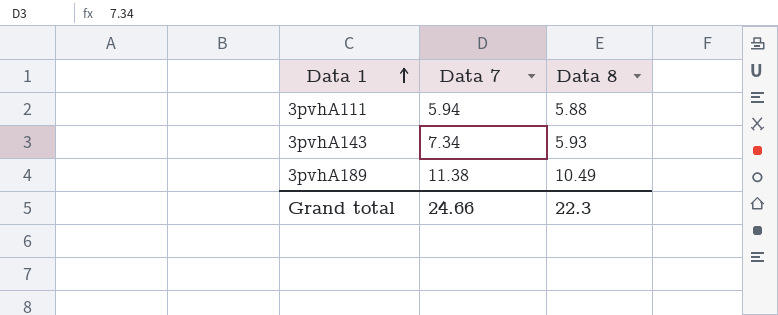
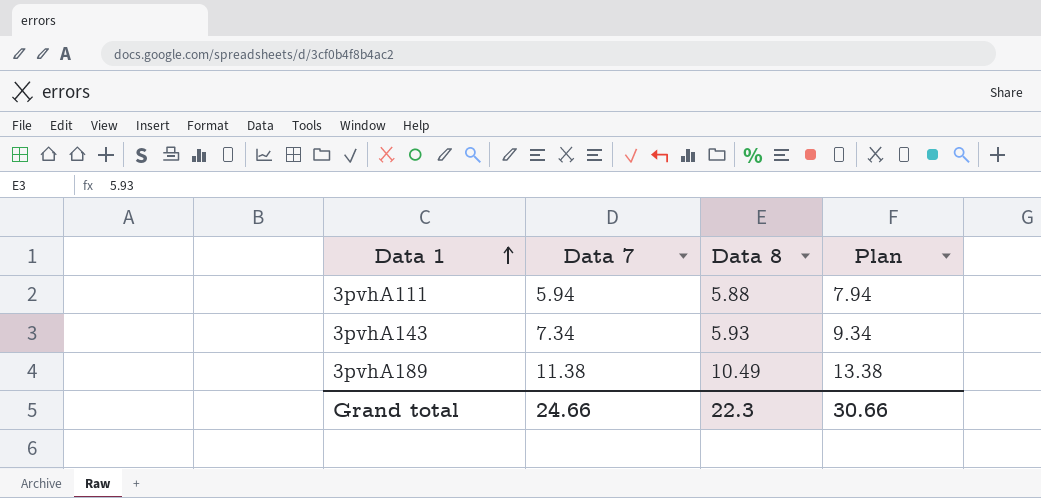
column Plan | formula: none -> [Data 7] + 2

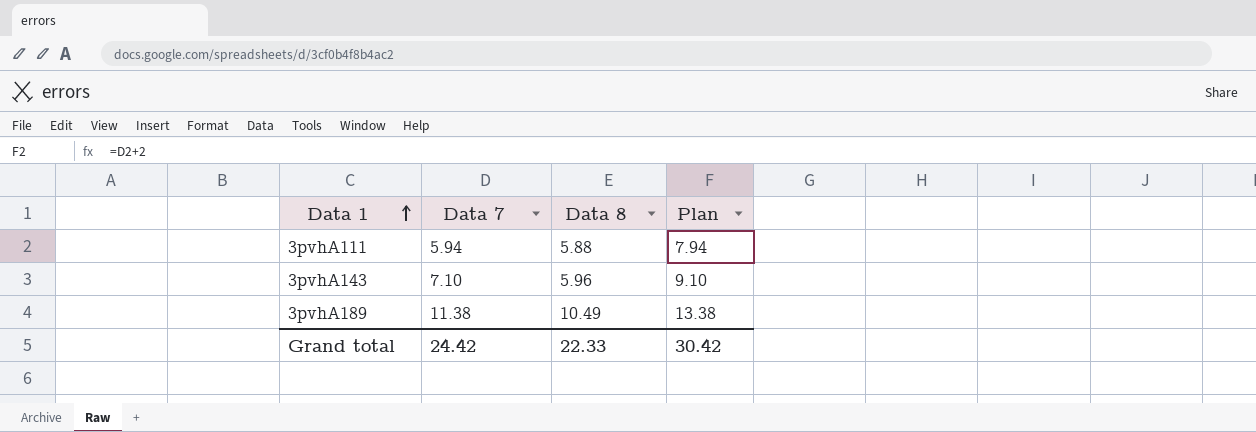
3pvhA143 | Data 7: 7.34 -> 7.10
3pvhA143 | Data 8: 5.93 -> 5.96
3pvhA143 | Plan: 9.34 -> 9.10
Grand total | Data 7: 24.66 -> 24.42
Grand total | Data 8: 22.3 -> 22.33
Grand total | Plan: 30.66 -> 30.42

